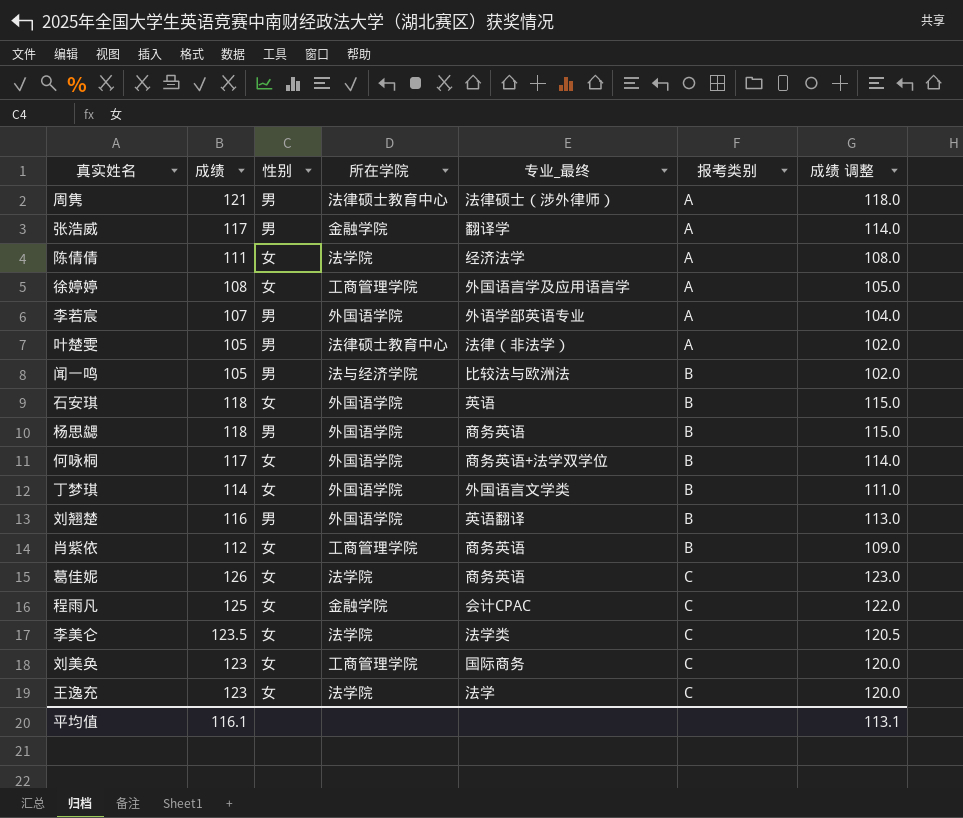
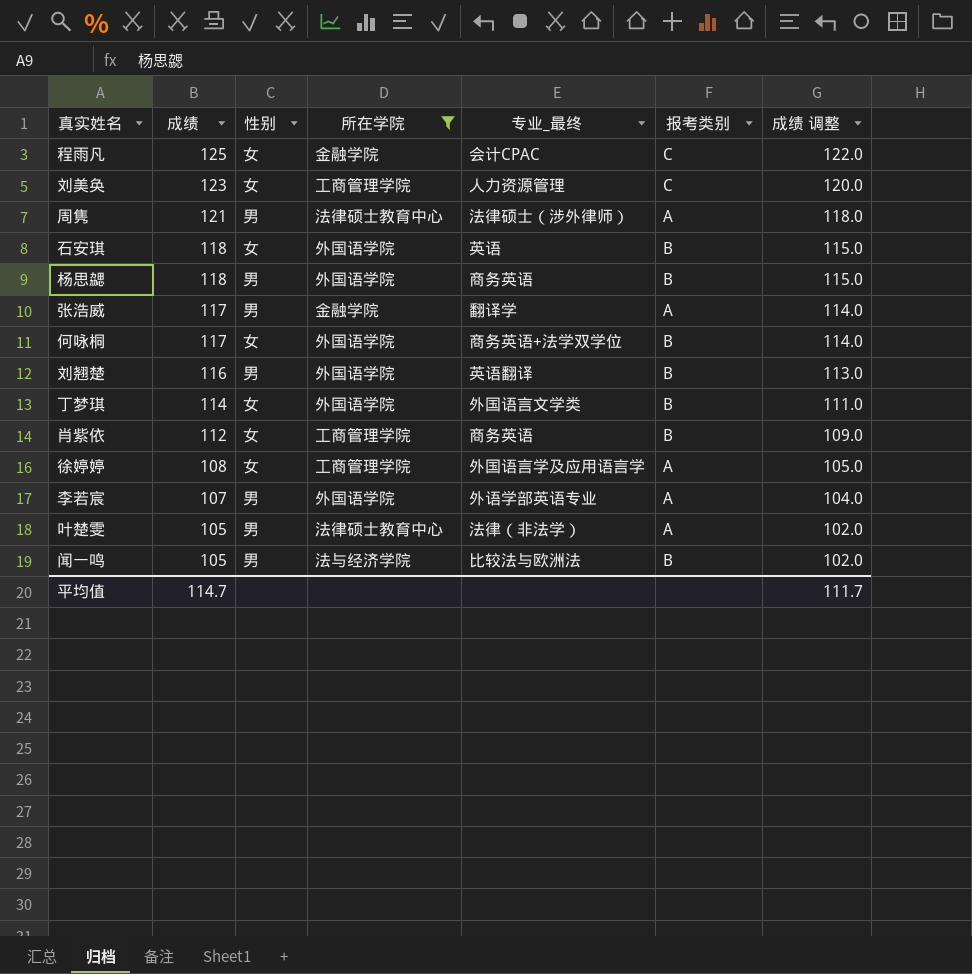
filter: none -> 所在学院 != 法学院
row order: 报考类别 ascending -> 成绩 descending
刘美奂 | 专业_最终: 国际商务 -> 人力资源管理
平均值 | 成绩: 116.1 -> 114.7
平均值 | 成绩 调整: 113.1 -> 111.7

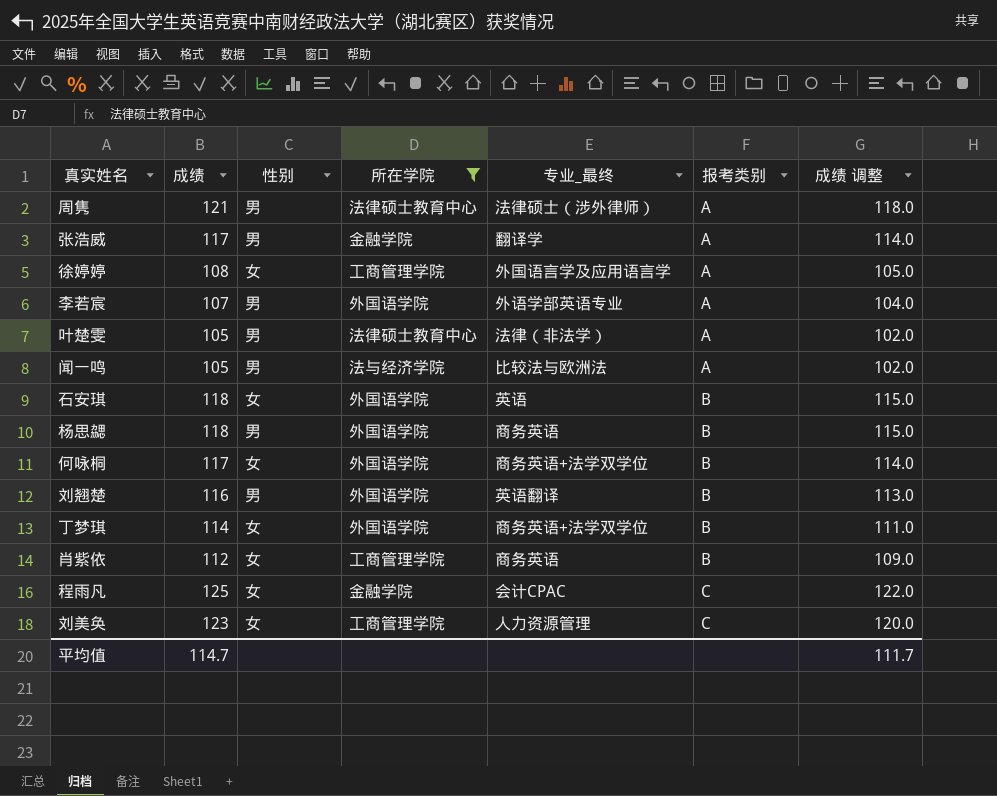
row order: 成绩 descending -> 报考类别 ascending
闻一鸣 | 报考类别: B -> A
丁梦琪 | 专业_最终: 外国语言文学类 -> 商务英语+法学双学位

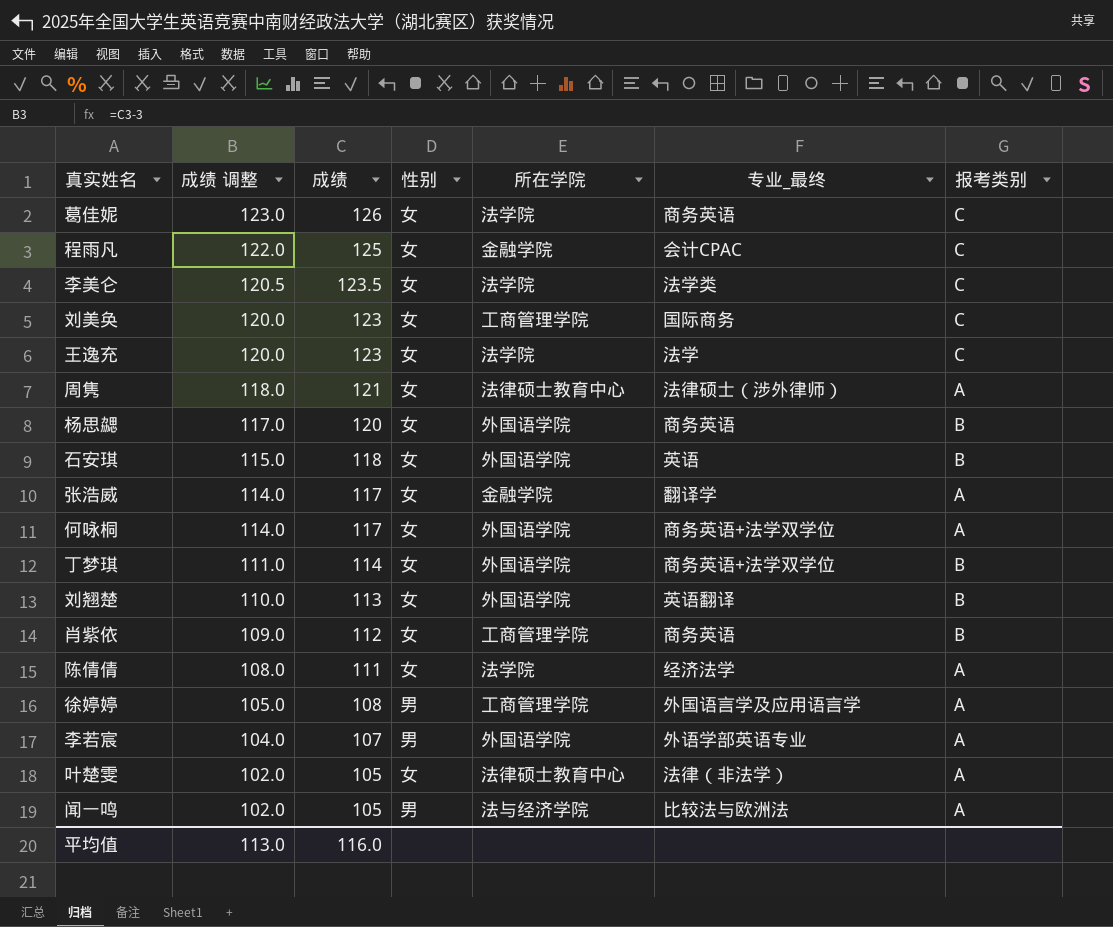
filter: 所在学院 != 法学院 -> none
row order: 报考类别 ascending -> 成绩 调整 descending
column 成绩 调整 | position: 7 -> 2
刘美奂 | 专业_最终: 人力资源管理 -> 国际商务
周隽 | 性别: 男 -> 女
杨思勰 | 成绩 调整: 115.0 -> 117.0
杨思勰 | 成绩: 118 -> 120
杨思勰 | 性别: 男 -> 女
张浩威 | 性别: 男 -> 女
何咏桐 | 报考类别: B -> A
刘翘楚 | 成绩 调整: 113.0 -> 110.0
刘翘楚 | 成绩: 116 -> 113
刘翘楚 | 性别: 男 -> 女
徐婷婷 | 性别: 女 -> 男
叶楚雯 | 性别: 男 -> 女
平均值 | 成绩 调整: 111.7 -> 113.0
平均值 | 成绩: 114.7 -> 116.0

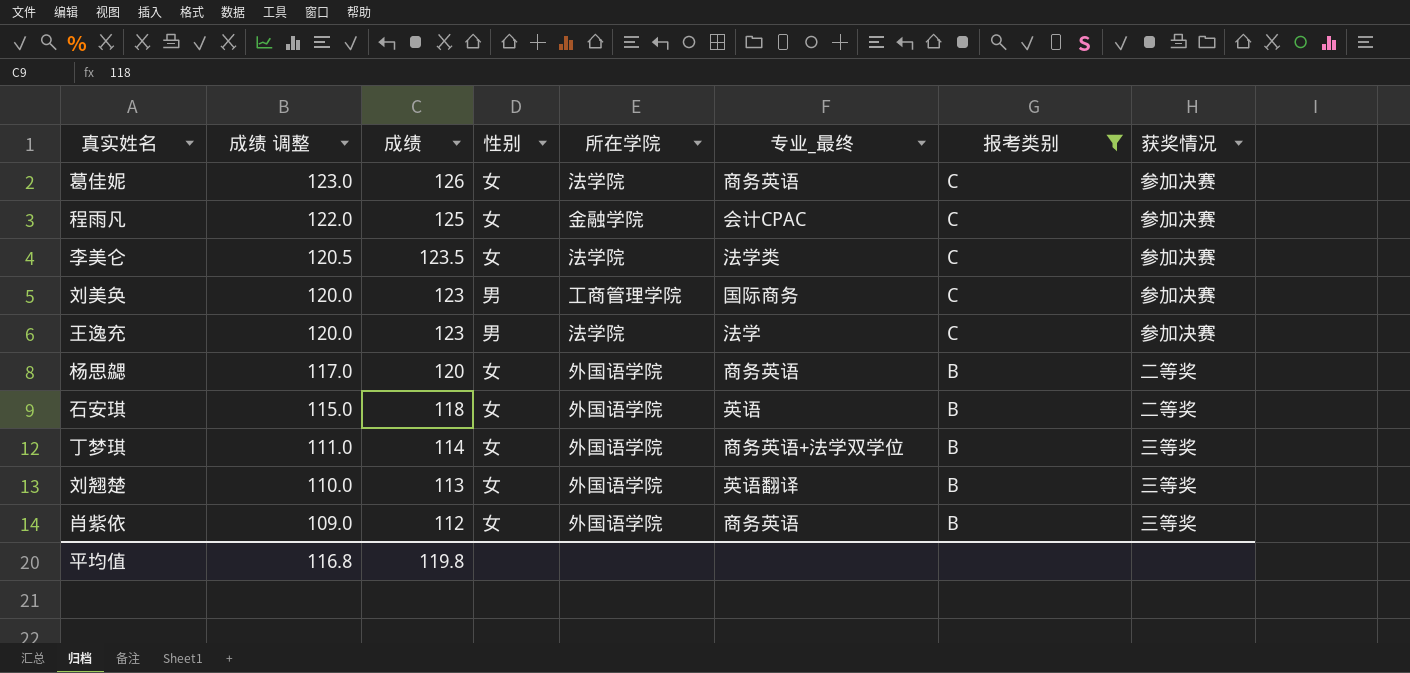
filter: none -> 报考类别 != A
column 获奖情况 | position: none -> 8
刘美奂 | 性别: 女 -> 男
王逸充 | 性别: 女 -> 男
肖紫依 | 所在学院: 工商管理学院 -> 外国语学院
平均值 | 成绩 调整: 113.0 -> 116.8
平均值 | 成绩: 116.0 -> 119.8

